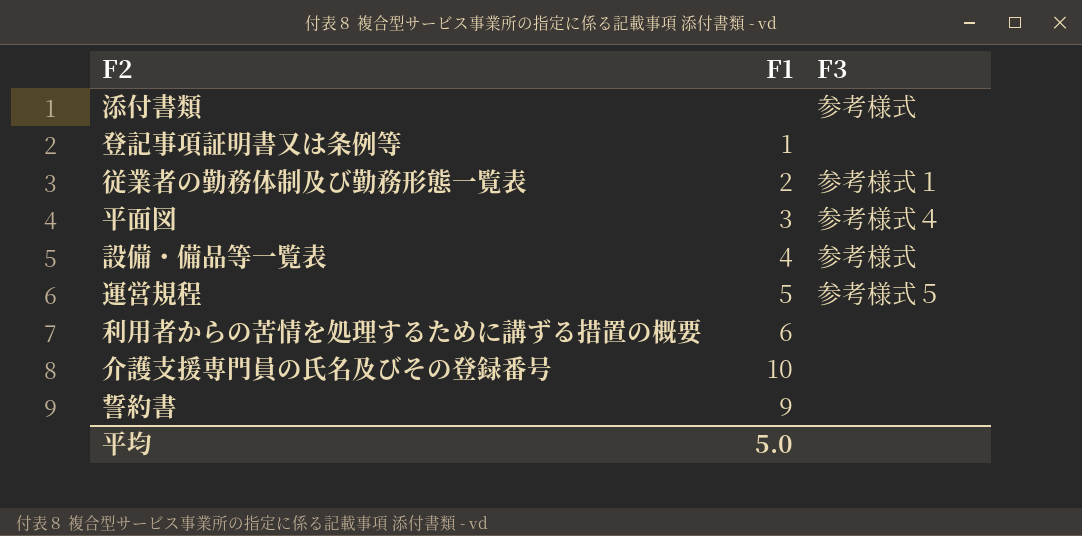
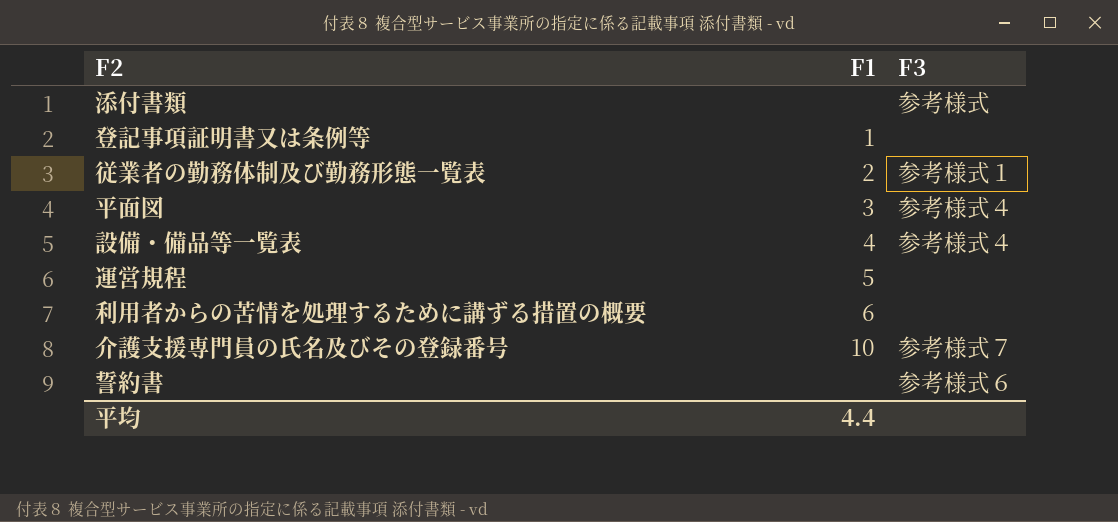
設備・備品等一覧表 | F3: 参考様式 -> 参考様式４
運営規程 | F3: 参考様式５ -> none
介護支援専門員の氏名及びその登録番号 | F3: none -> 参考様式７
誓約書 | F1: 9 -> none
誓約書 | F3: none -> 参考様式６
平均 | F1: 5.0 -> 4.4

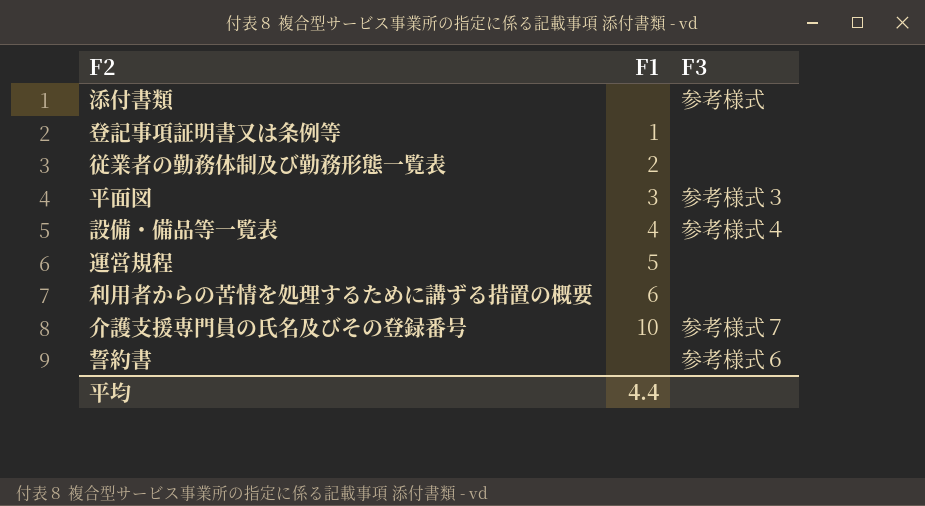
従業者の勤務体制及び勤務形態一覧表 | F3: 参考様式１ -> none
平面図 | F3: 参考様式４ -> 参考様式３

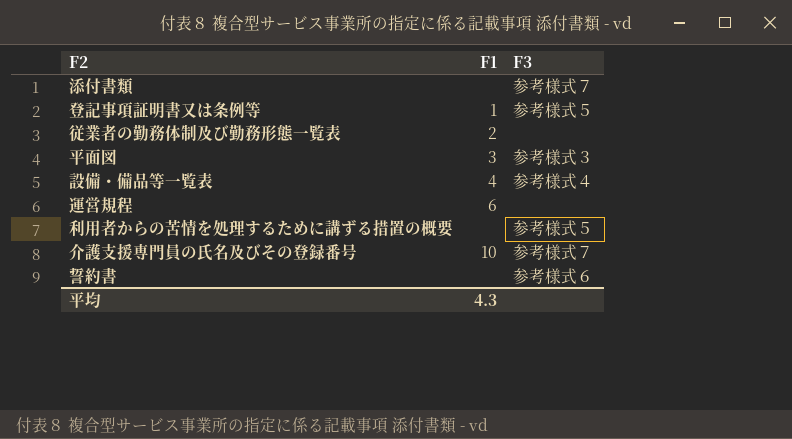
添付書類 | F3: 参考様式 -> 参考様式７
登記事項証明書又は条例等 | F3: none -> 参考様式５
運営規程 | F1: 5 -> 6
利用者からの苦情を処理するために講ずる措置の概要 | F1: 6 -> none
利用者からの苦情を処理するために講ずる措置の概要 | F3: none -> 参考様式５
平均 | F1: 4.4 -> 4.3

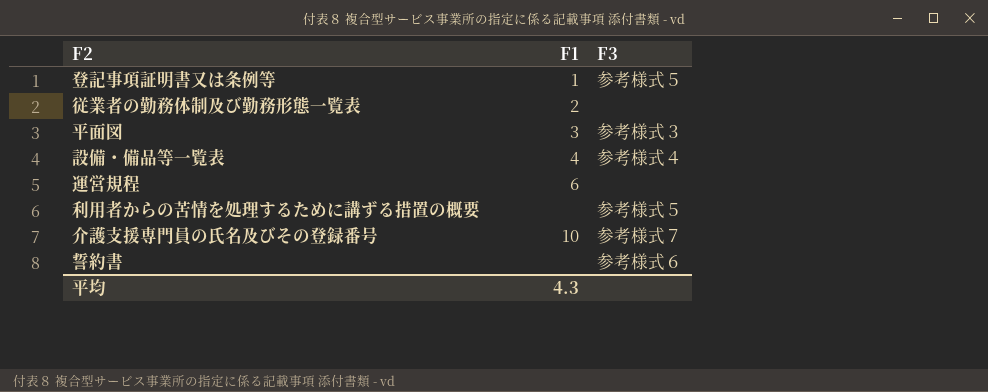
row 添付書類: none | 参考様式７ -> none

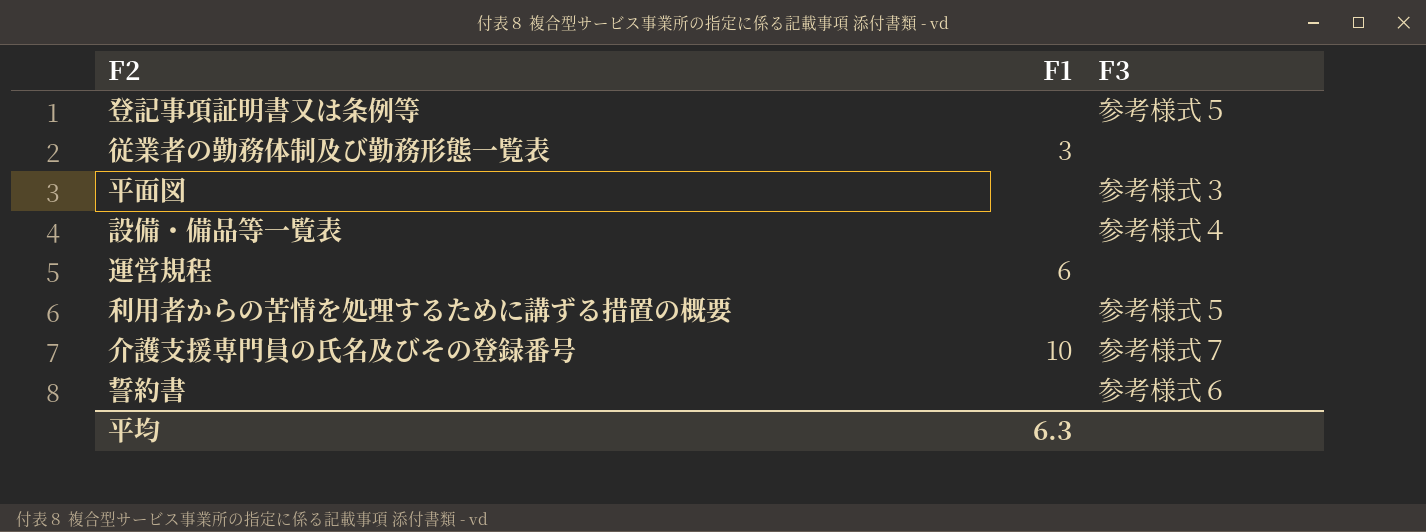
登記事項証明書又は条例等 | F1: 1 -> none
従業者の勤務体制及び勤務形態一覧表 | F1: 2 -> 3
平面図 | F1: 3 -> none
設備・備品等一覧表 | F1: 4 -> none
平均 | F1: 4.3 -> 6.3

